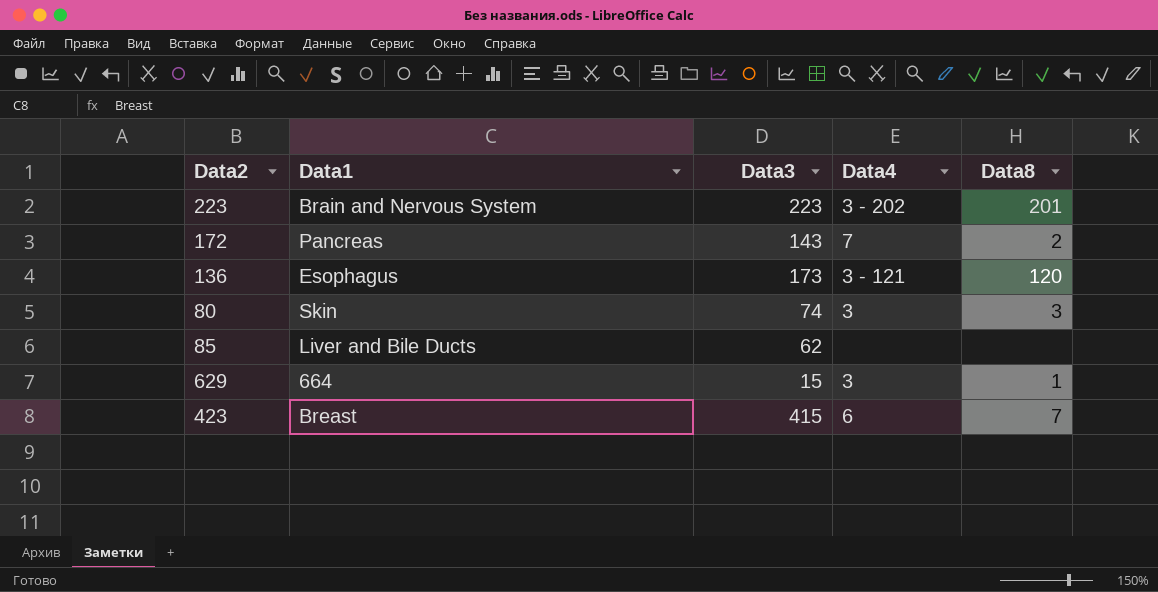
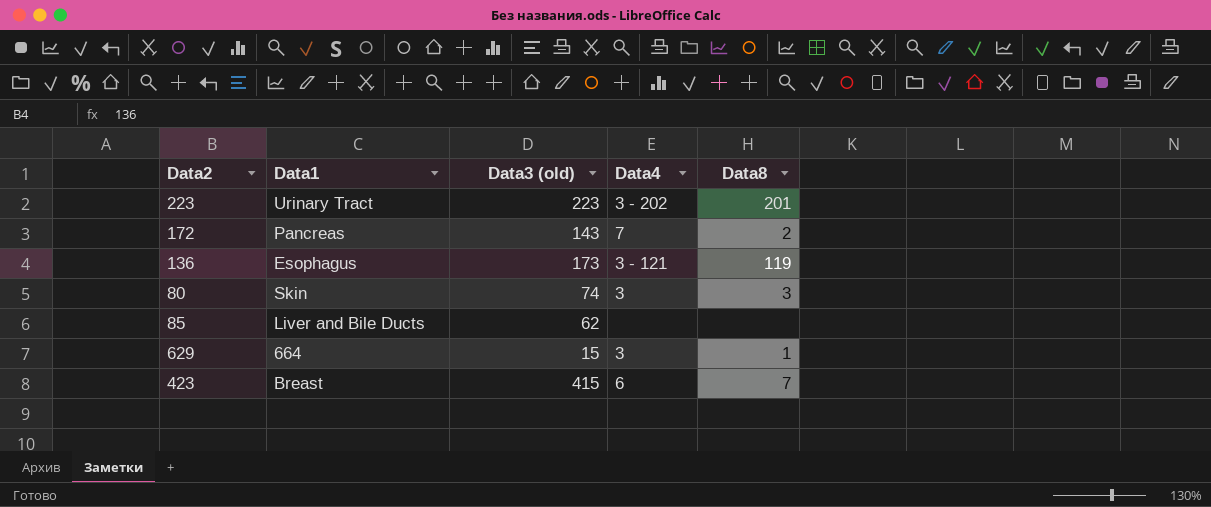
column name: Data3 -> Data3 (old)
223 | Data1: Brain and Nervous System -> Urinary Tract
136 | Data8: 120 -> 119

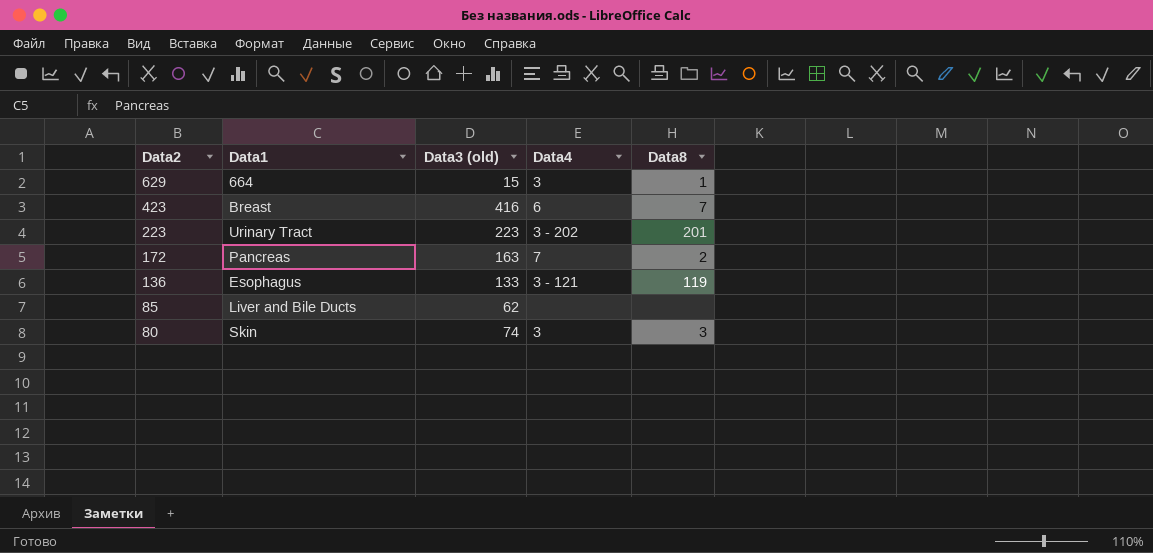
row order: none -> Data2 descending
423 | Data3 (old): 415 -> 416
172 | Data3 (old): 143 -> 163
136 | Data3 (old): 173 -> 133

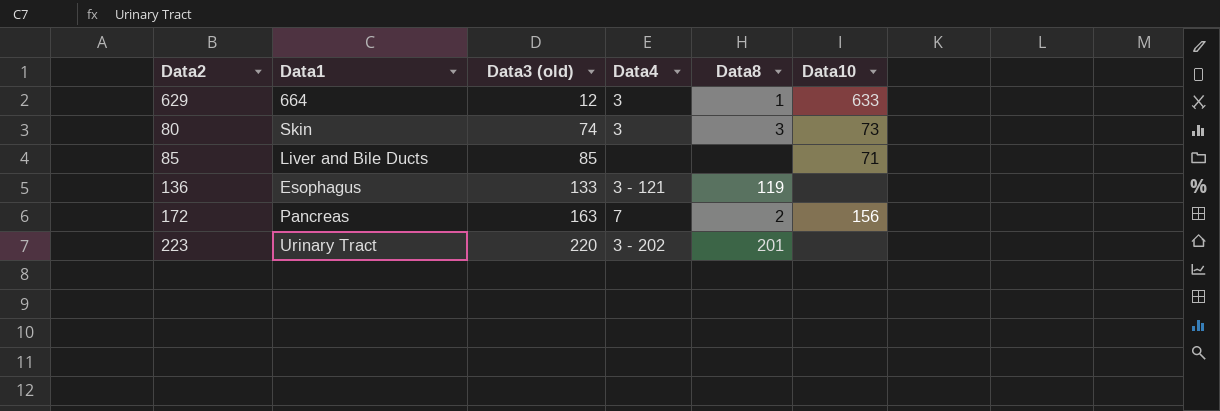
row order: Data2 descending -> Data3 (old) ascending
column Data10 | position: none -> 6
row 423: Breast | 416 | 6 | 7 -> none
629 | Data3 (old): 15 -> 12
85 | Data3 (old): 62 -> 85
223 | Data3 (old): 223 -> 220

